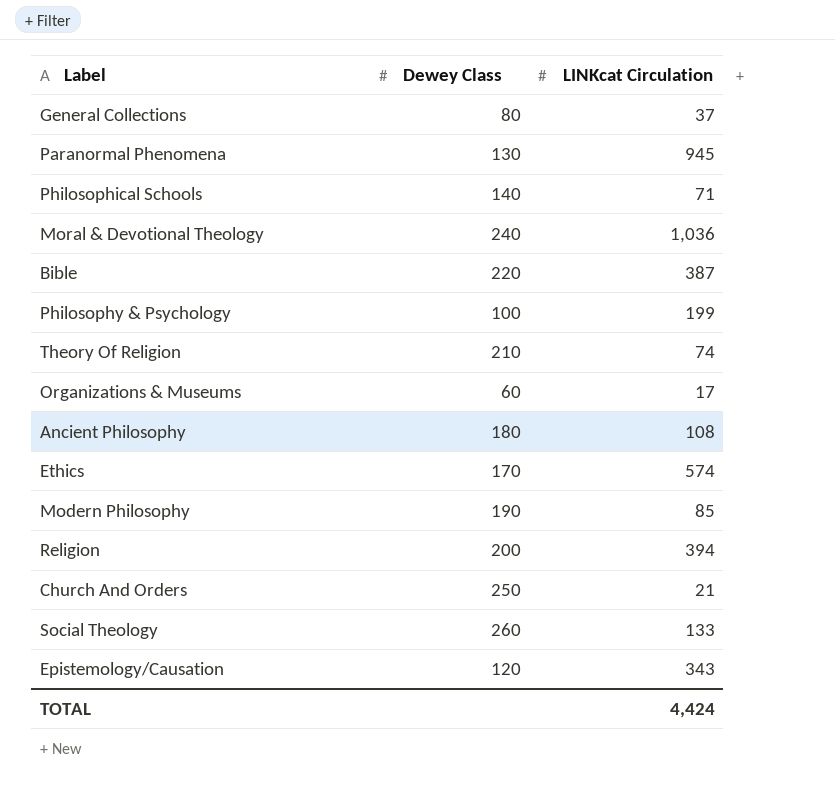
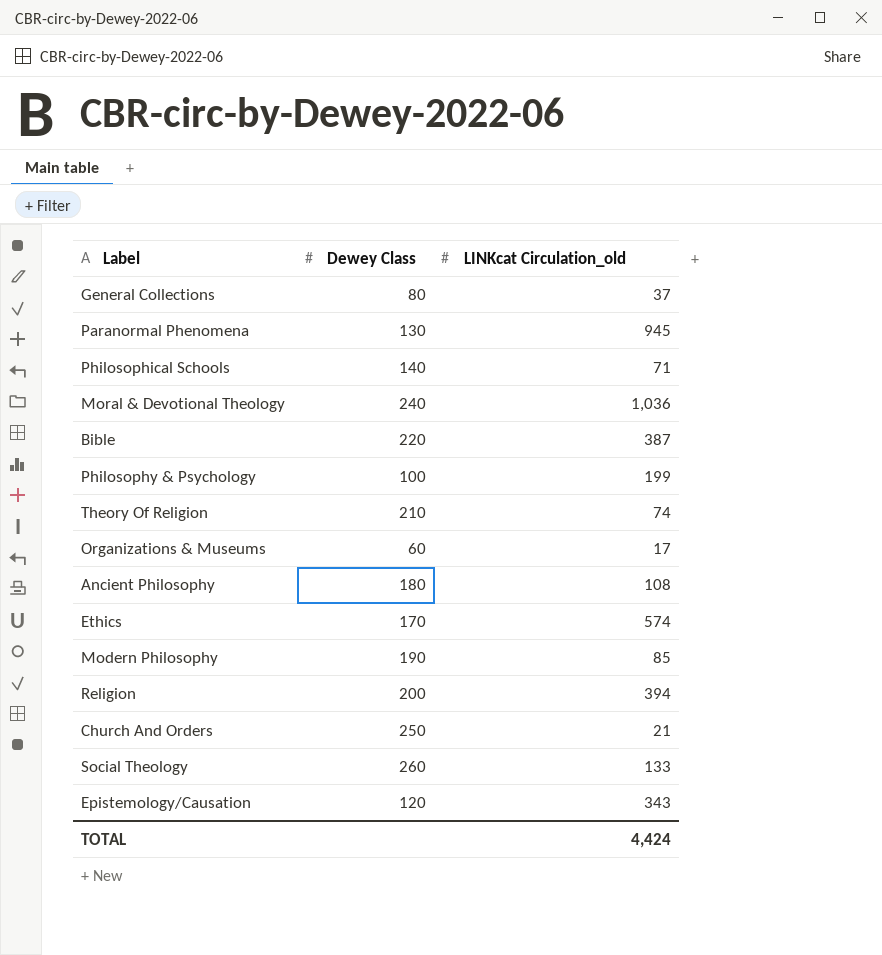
column name: LINKcat Circulation -> LINKcat Circulation_old

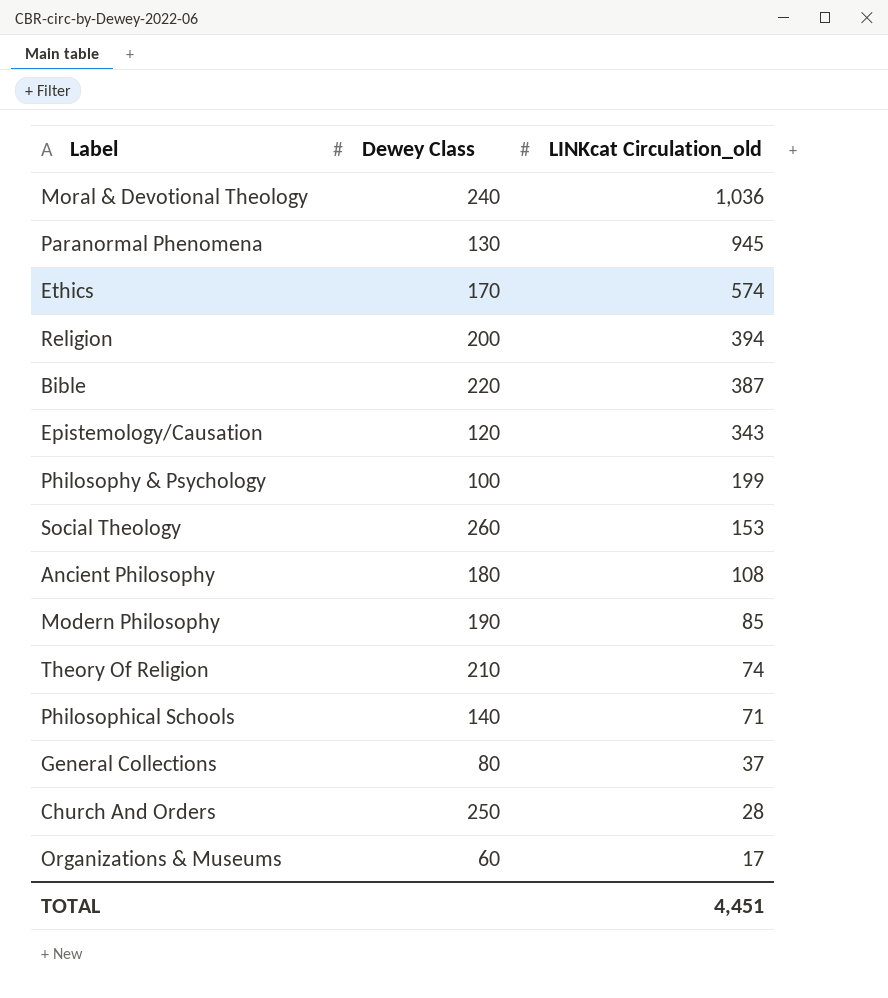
row order: none -> LINKcat Circulation_old descending
Social Theology | LINKcat Circulation_old: 133 -> 153
Church And Orders | LINKcat Circulation_old: 21 -> 28
TOTAL | LINKcat Circulation_old: 4,424 -> 4,451

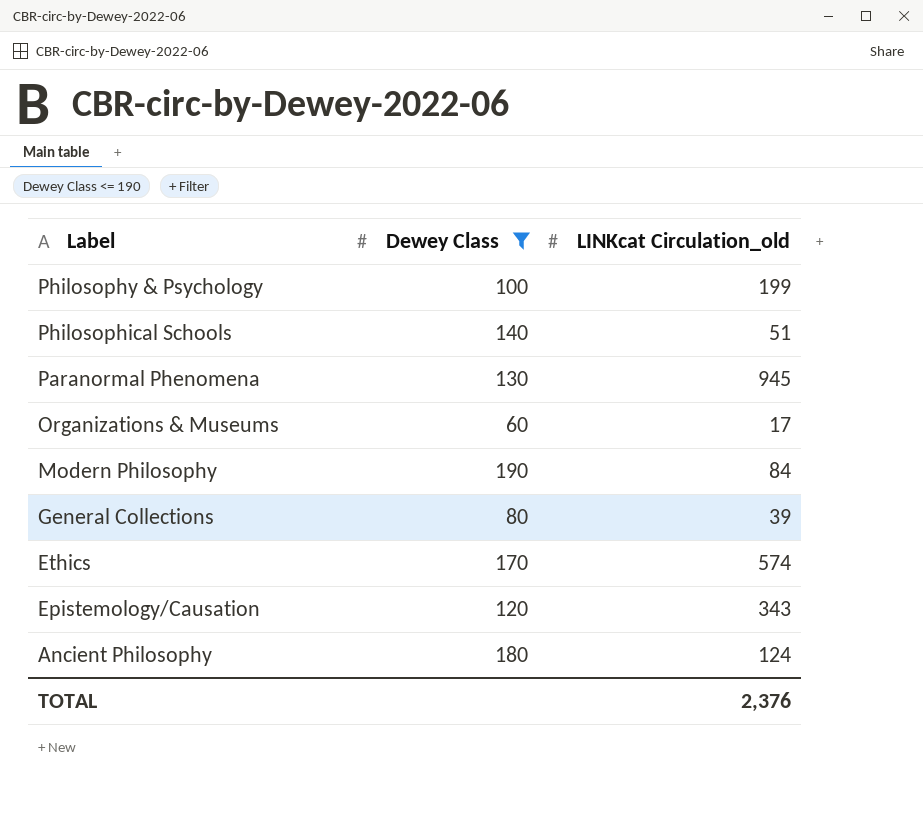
filter: none -> Dewey Class <= 190
row order: LINKcat Circulation_old descending -> Label descending
Philosophical Schools | LINKcat Circulation_old: 71 -> 51
Modern Philosophy | LINKcat Circulation_old: 85 -> 84
General Collections | LINKcat Circulation_old: 37 -> 39
Ancient Philosophy | LINKcat Circulation_old: 108 -> 124
TOTAL | LINKcat Circulation_old: 4,451 -> 2,376

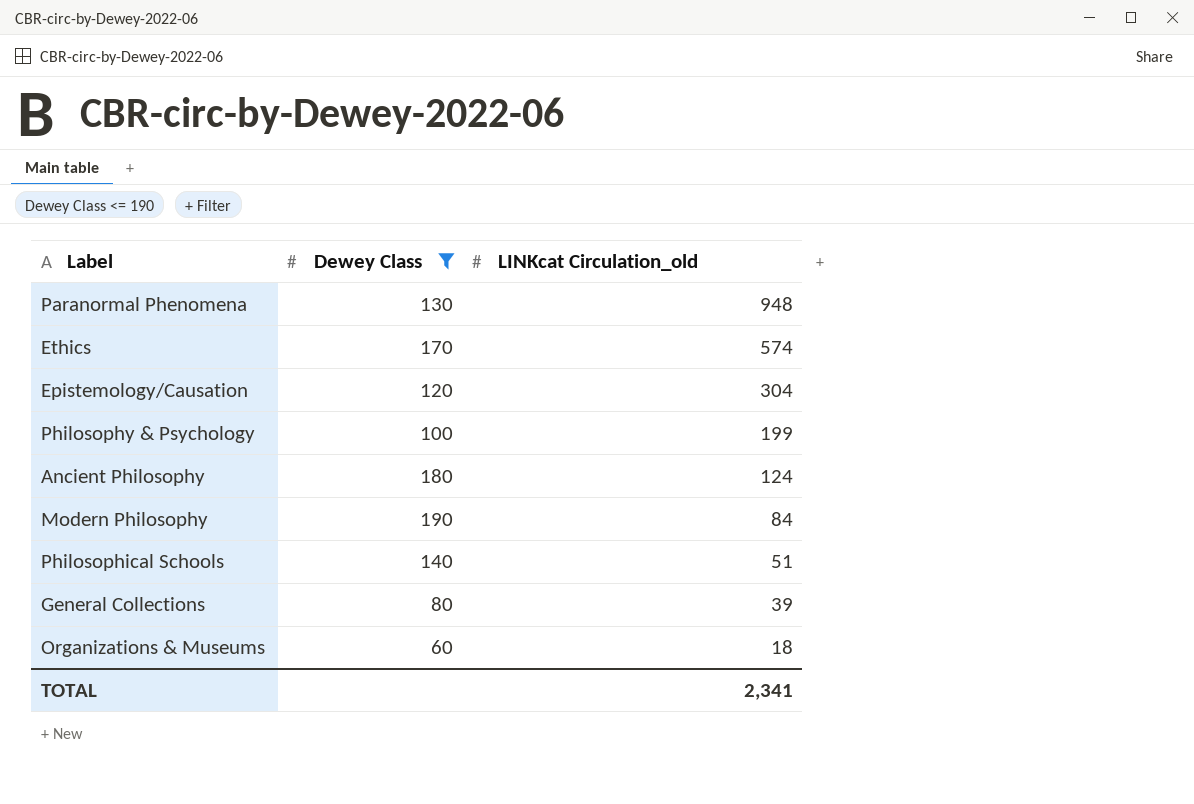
row order: Label descending -> LINKcat Circulation_old descending
Paranormal Phenomena | LINKcat Circulation_old: 945 -> 948
Epistemology/Causation | LINKcat Circulation_old: 343 -> 304
Organizations & Museums | LINKcat Circulation_old: 17 -> 18
TOTAL | LINKcat Circulation_old: 2,376 -> 2,341

